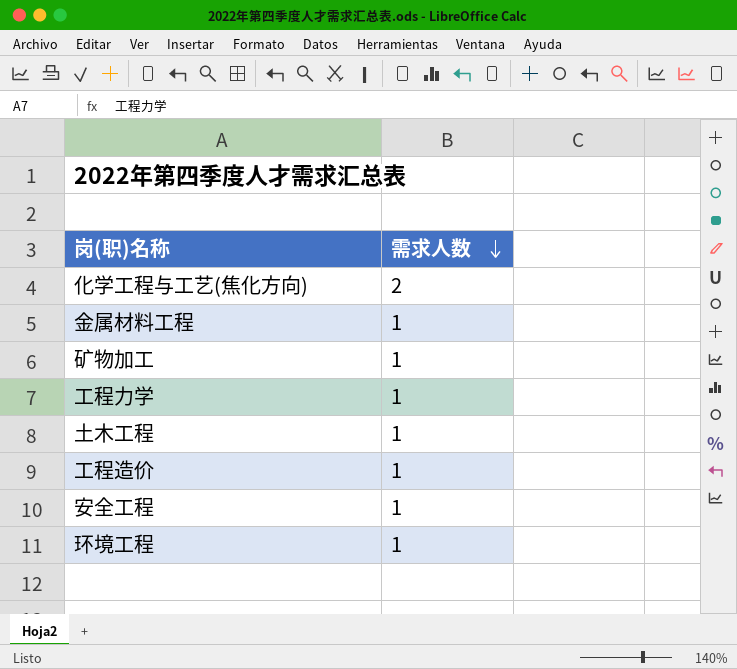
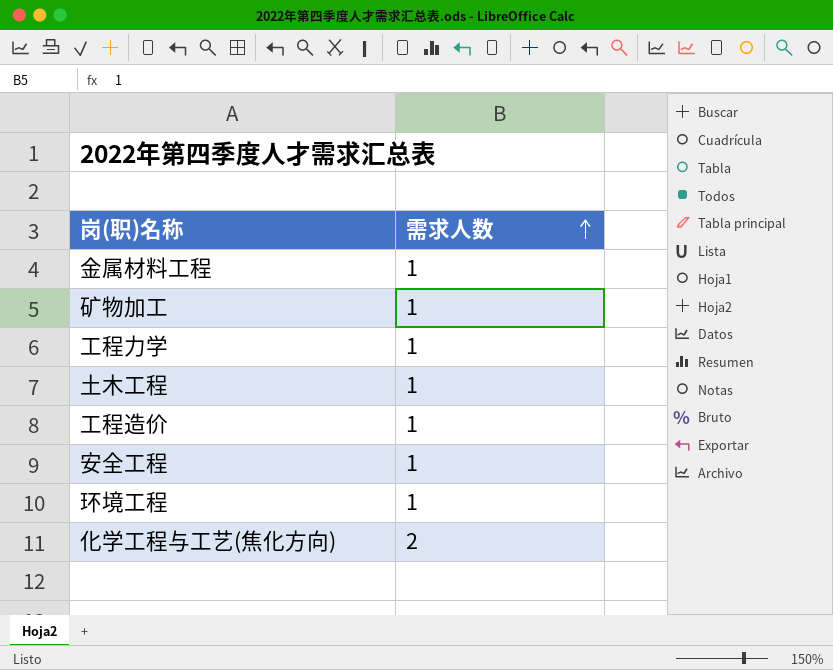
row order: 需求人数 descending -> 需求人数 ascending

